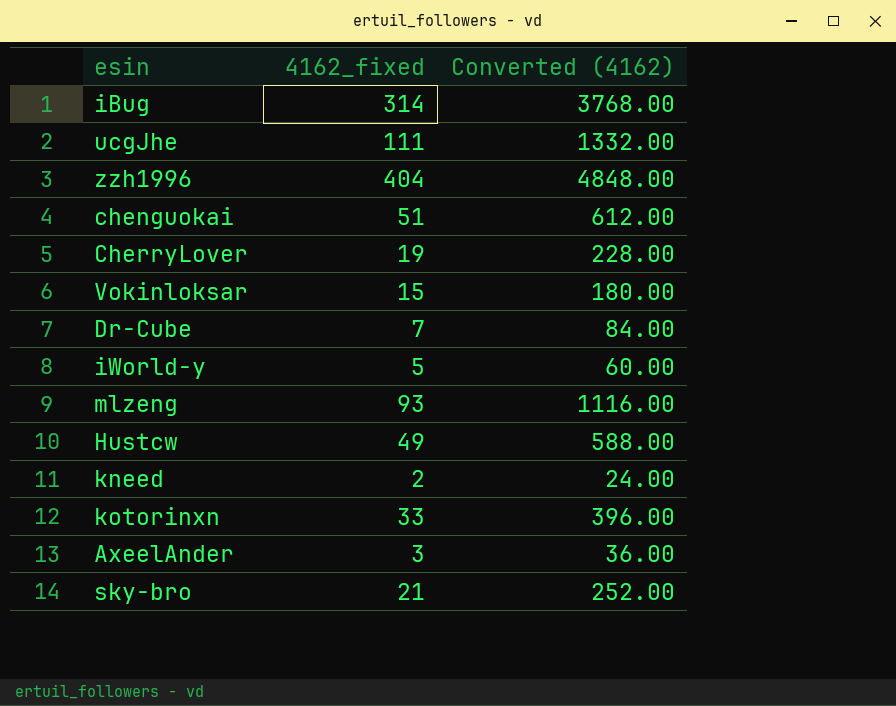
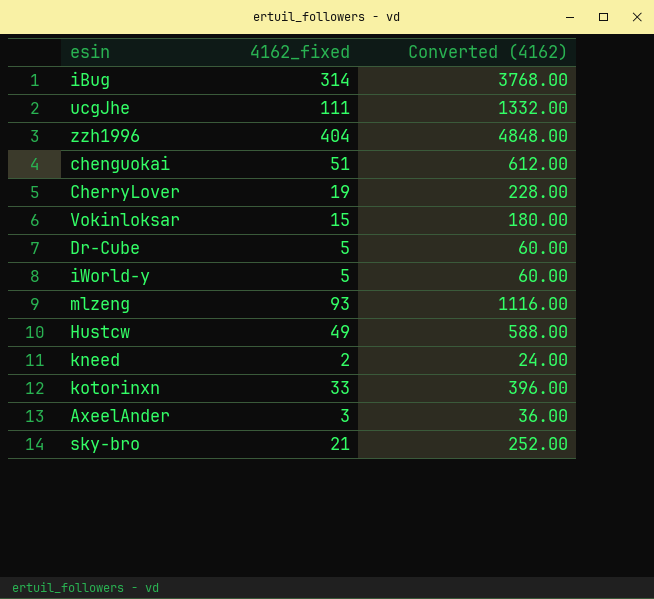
Dr-Cube | 4162_fixed: 7 -> 5
Dr-Cube | Converted (4162): 84.00 -> 60.00

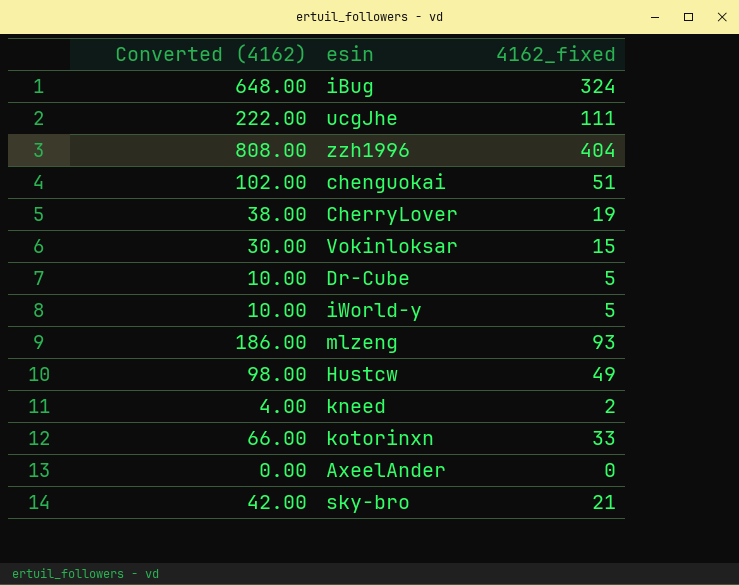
column Converted (4162) | formula: [4162_fixed] * 12 -> [4162_fixed] * 2
column Converted (4162) | position: 3 -> 1
iBug | 4162_fixed: 314 -> 324
AxeelAnder | 4162_fixed: 3 -> 0

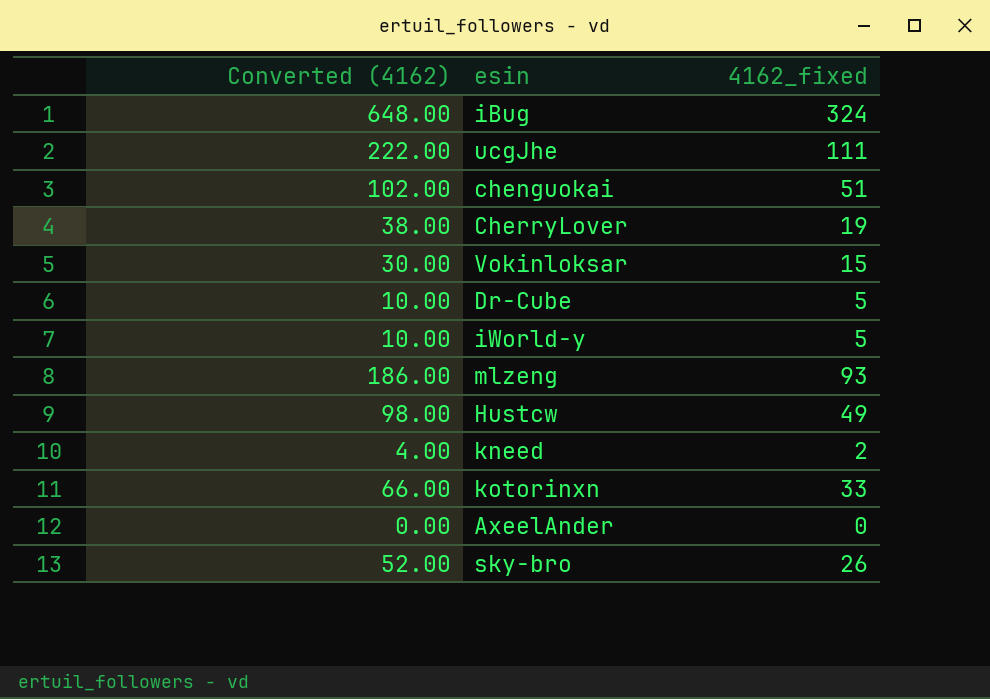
row zzh1996: 808.00 | 404 -> none
sky-bro | Converted (4162): 42.00 -> 52.00
sky-bro | 4162_fixed: 21 -> 26

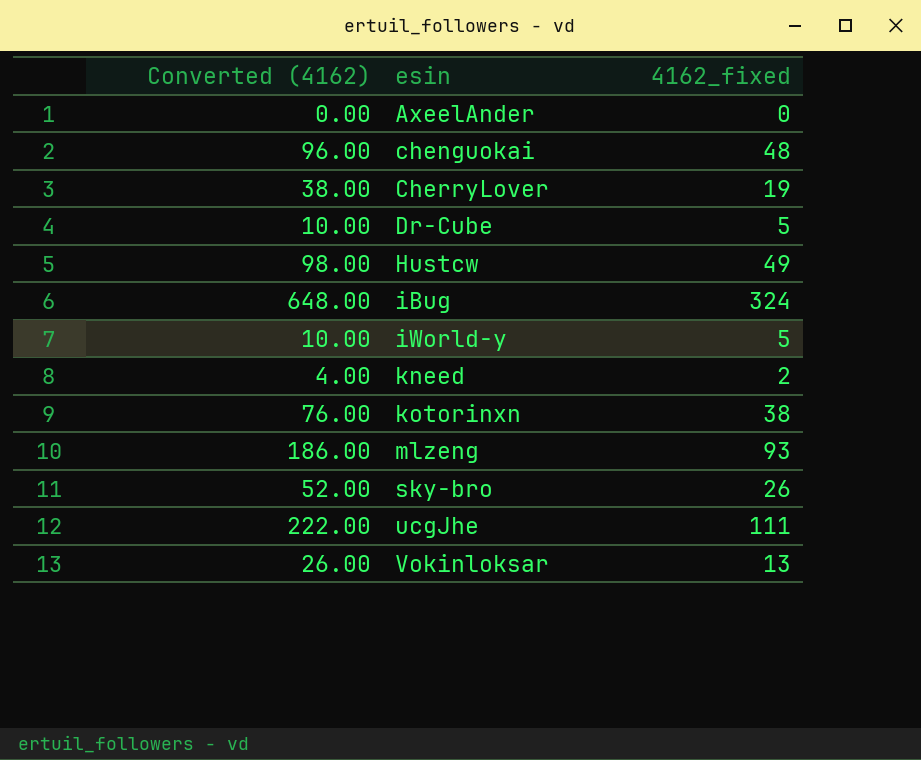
row order: none -> esin ascending
chenguokai | Converted (4162): 102.00 -> 96.00
chenguokai | 4162_fixed: 51 -> 48
kotorinxn | Converted (4162): 66.00 -> 76.00
kotorinxn | 4162_fixed: 33 -> 38
Vokinloksar | Converted (4162): 30.00 -> 26.00
Vokinloksar | 4162_fixed: 15 -> 13

